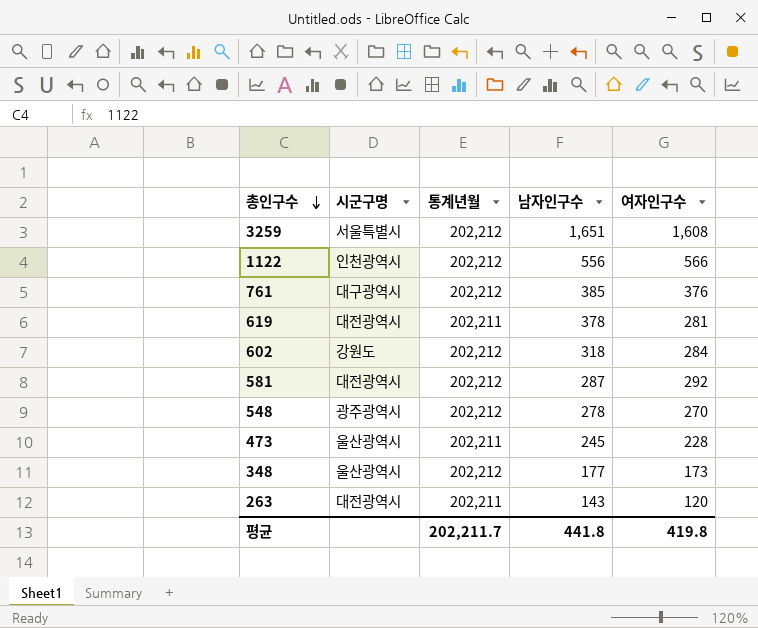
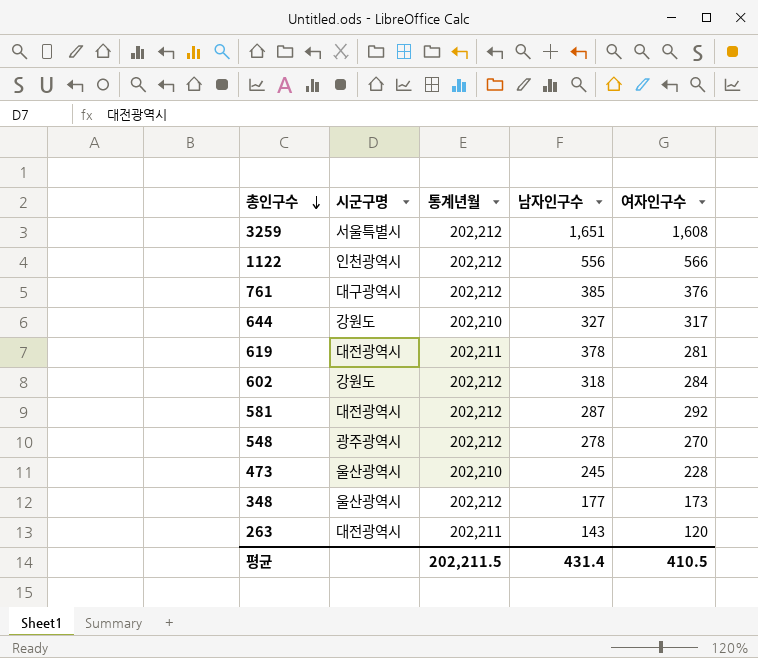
row 644: none -> 강원도 | 202,210 | 327 | 317
473 | 통계년월: 202,211 -> 202,210
평균 | 통계년월: 202,211.7 -> 202,211.5
평균 | 남자인구수: 441.8 -> 431.4
평균 | 여자인구수: 419.8 -> 410.5

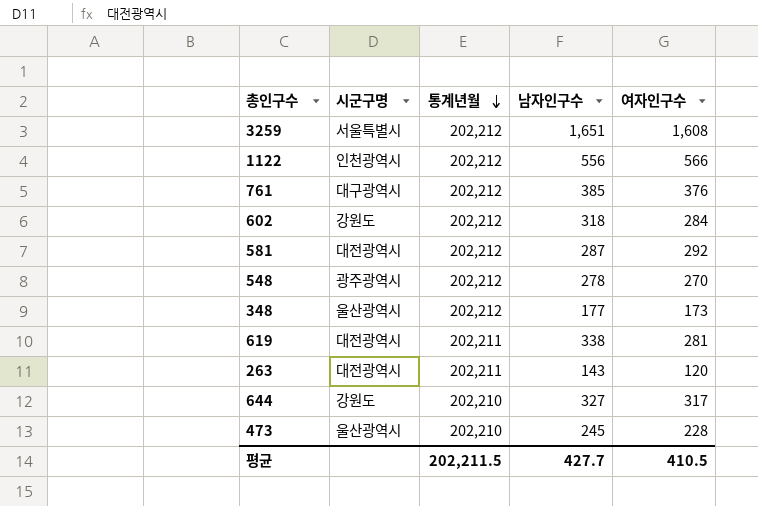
row order: 총인구수 descending -> 통계년월 descending
619 | 남자인구수: 378 -> 338
평균 | 남자인구수: 431.4 -> 427.7

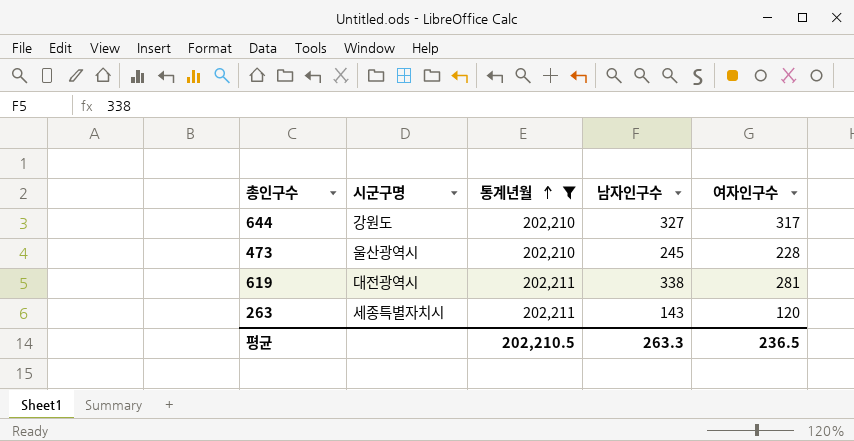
filter: none -> 통계년월 != 202,212
row order: 통계년월 descending -> 통계년월 ascending
263 | 시군구명: 대전광역시 -> 세종특별자치시
평균 | 통계년월: 202,211.5 -> 202,210.5
평균 | 남자인구수: 427.7 -> 263.3
평균 | 여자인구수: 410.5 -> 236.5

